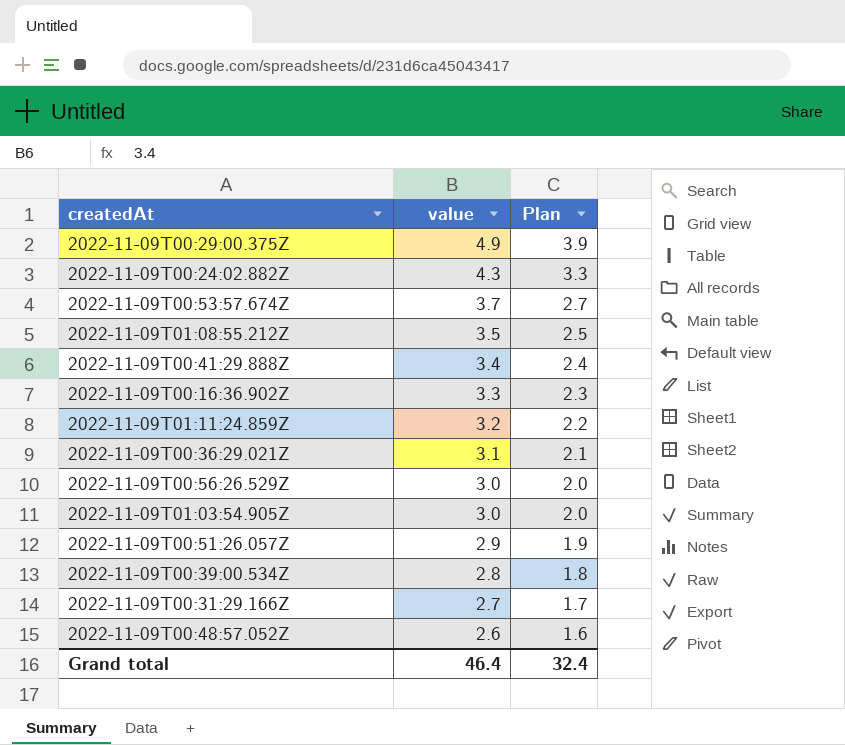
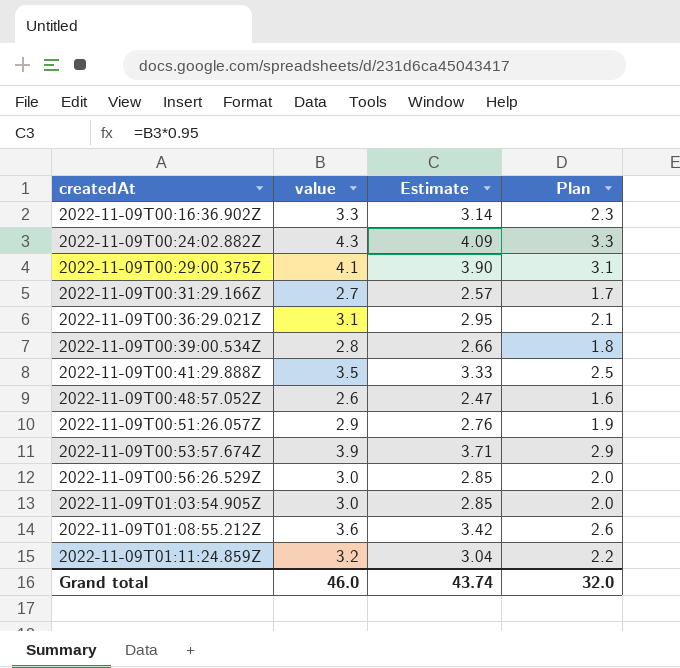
row order: value descending -> createdAt ascending
column Estimate | formula: none -> [value] * 0.95
2022-11-09T00:29:00.375Z | value: 4.9 -> 4.1
2022-11-09T00:29:00.375Z | Plan: 3.9 -> 3.1
2022-11-09T00:41:29.888Z | value: 3.4 -> 3.5
2022-11-09T00:41:29.888Z | Plan: 2.4 -> 2.5
2022-11-09T00:53:57.674Z | value: 3.7 -> 3.9
2022-11-09T00:53:57.674Z | Plan: 2.7 -> 2.9
2022-11-09T01:08:55.212Z | value: 3.5 -> 3.6
2022-11-09T01:08:55.212Z | Plan: 2.5 -> 2.6
Grand total | value: 46.4 -> 46.0
Grand total | Plan: 32.4 -> 32.0

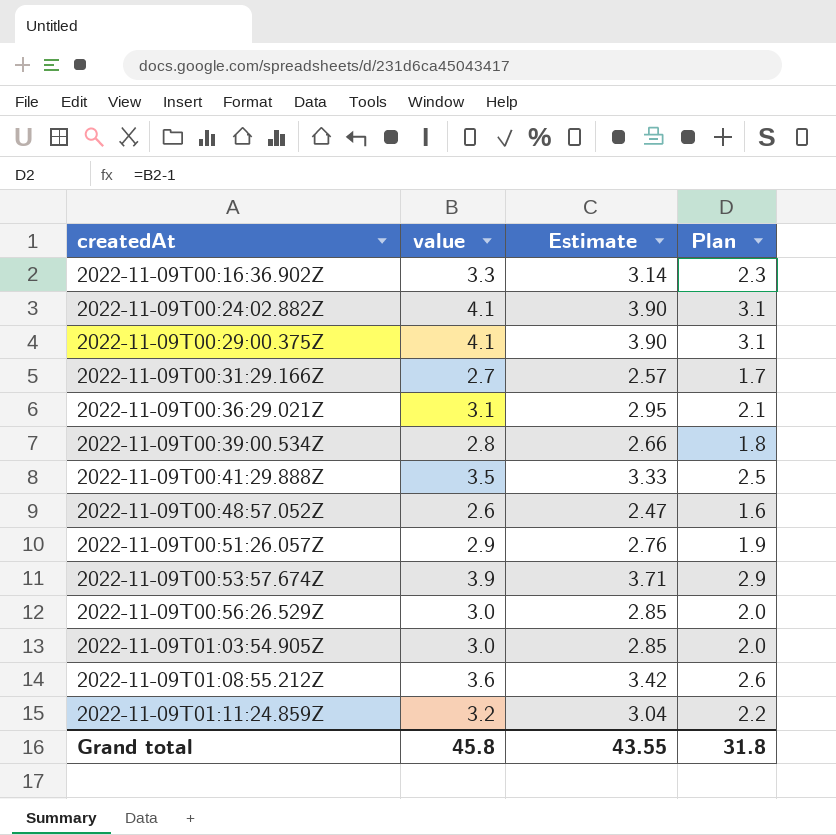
2022-11-09T00:24:02.882Z | value: 4.3 -> 4.1
2022-11-09T00:24:02.882Z | Estimate: 4.09 -> 3.90
2022-11-09T00:24:02.882Z | Plan: 3.3 -> 3.1
Grand total | value: 46.0 -> 45.8
Grand total | Estimate: 43.74 -> 43.55
Grand total | Plan: 32.0 -> 31.8

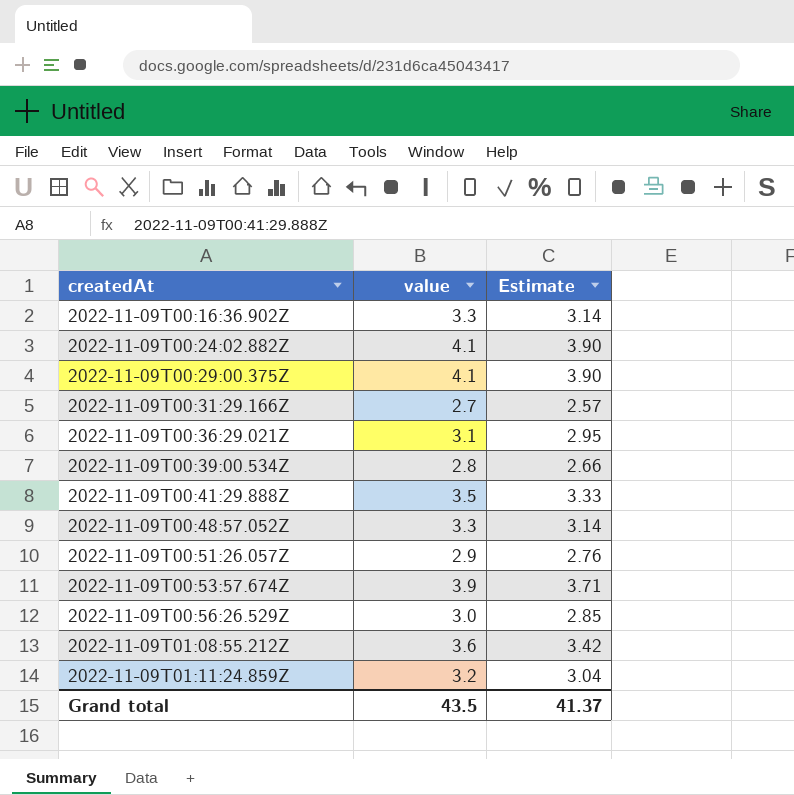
column Plan | formula: [value] - 1 -> none
row 2022-11-09T01:03:54.905Z: 3.0 | 2.85 | 2.0 -> none
2022-11-09T00:48:57.052Z | value: 2.6 -> 3.3
2022-11-09T00:48:57.052Z | Estimate: 2.47 -> 3.14
Grand total | value: 45.8 -> 43.5
Grand total | Estimate: 43.55 -> 41.37

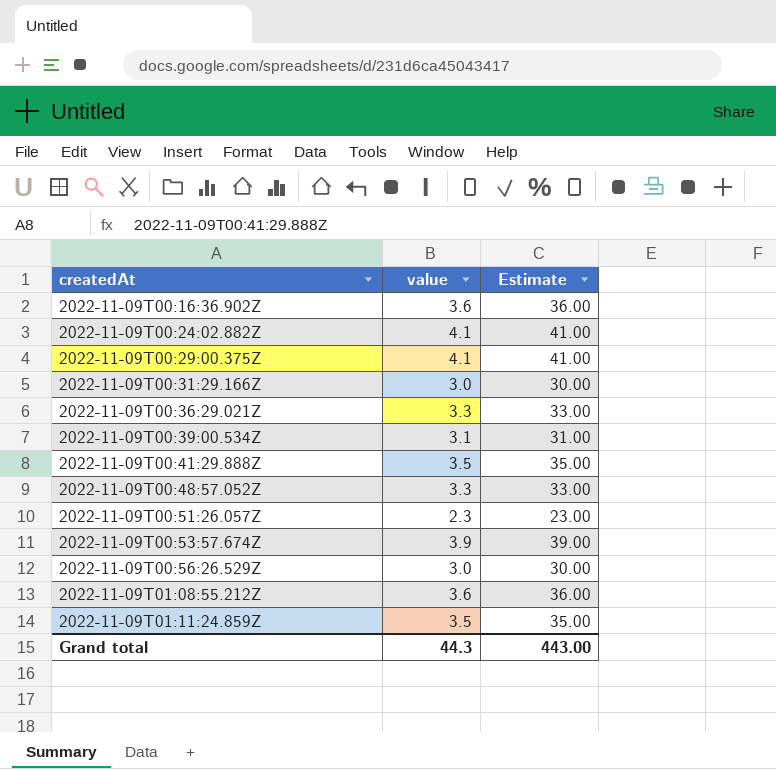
column Estimate | formula: [value] * 0.95 -> [value] * 10
2022-11-09T00:16:36.902Z | value: 3.3 -> 3.6
2022-11-09T00:31:29.166Z | value: 2.7 -> 3.0
2022-11-09T00:36:29.021Z | value: 3.1 -> 3.3
2022-11-09T00:39:00.534Z | value: 2.8 -> 3.1
2022-11-09T00:51:26.057Z | value: 2.9 -> 2.3
2022-11-09T01:11:24.859Z | value: 3.2 -> 3.5
Grand total | value: 43.5 -> 44.3
Grand total | Estimate: 41.37 -> 443.00

